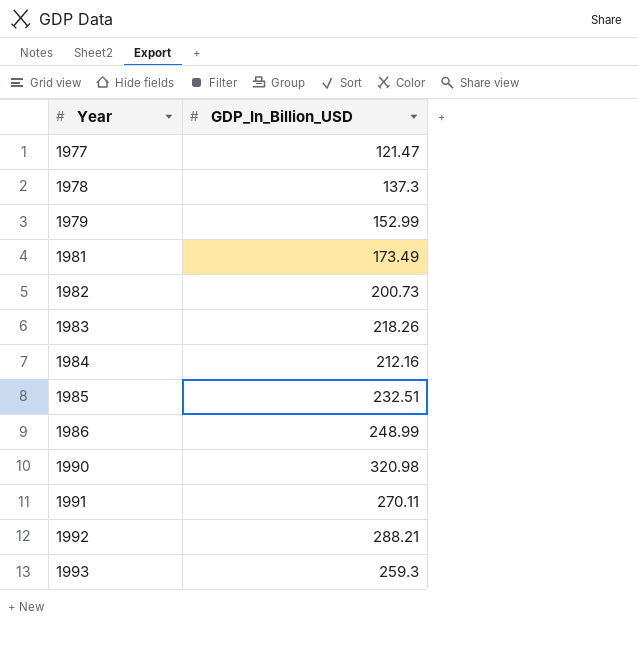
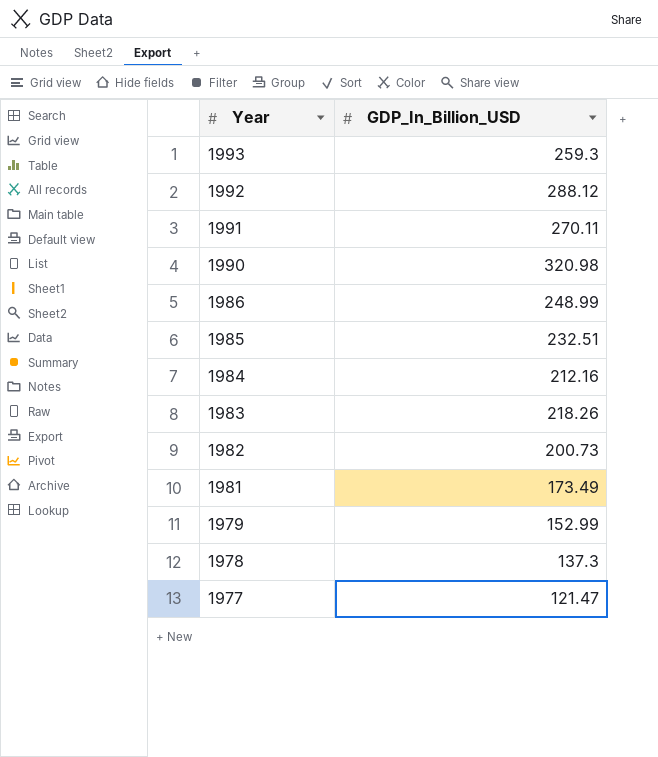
row order: Year ascending -> Year descending
1992 | GDP_In_Billion_USD: 288.21 -> 288.12

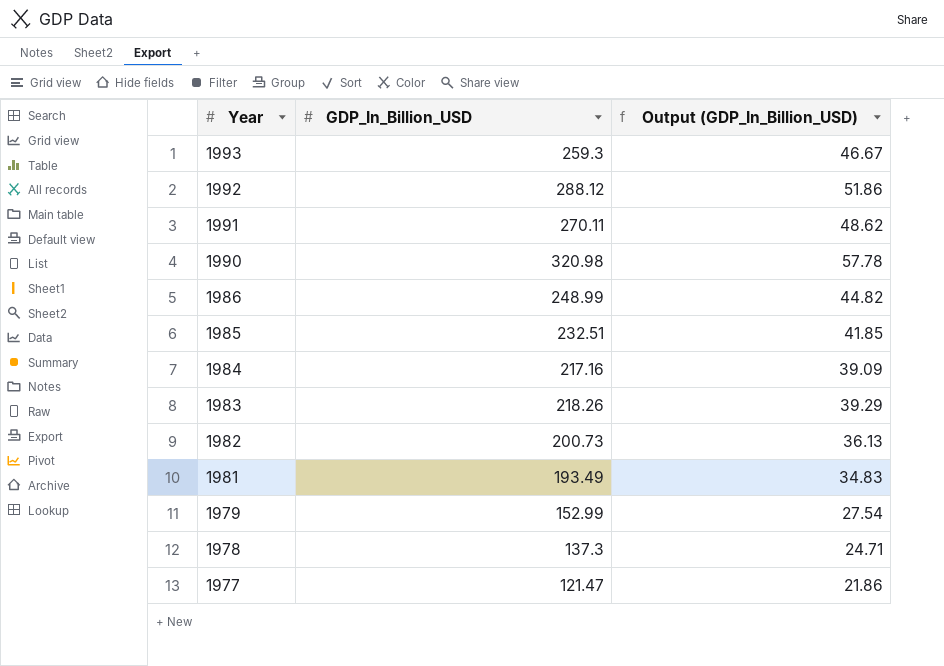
column Output (GDP_In_Billion_USD) | formula: none -> [GDP_In_Billion_USD] * 0.18
1984 | GDP_In_Billion_USD: 212.16 -> 217.16
1981 | GDP_In_Billion_USD: 173.49 -> 193.49

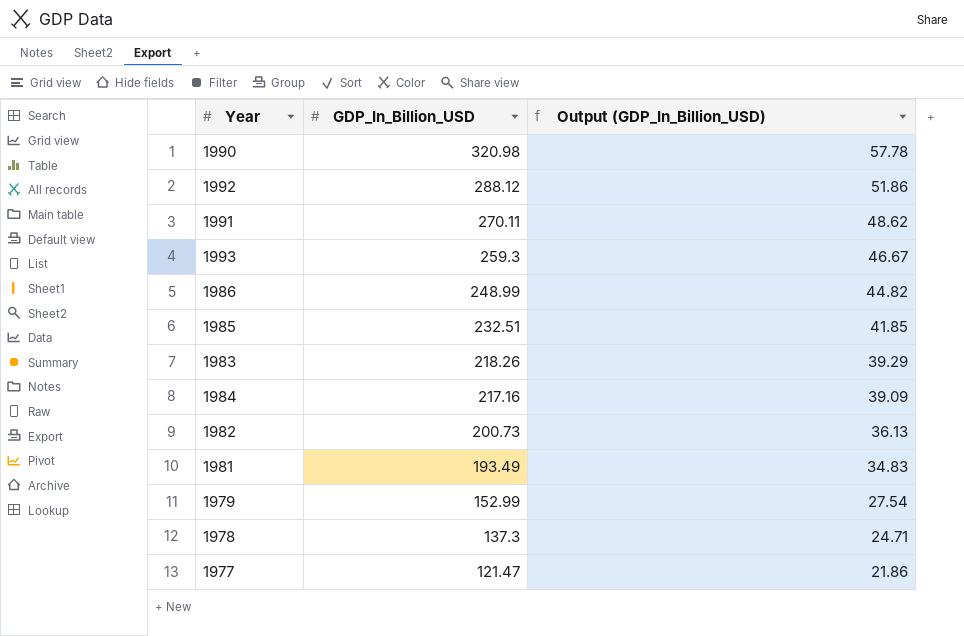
row order: Year descending -> GDP_In_Billion_USD descending

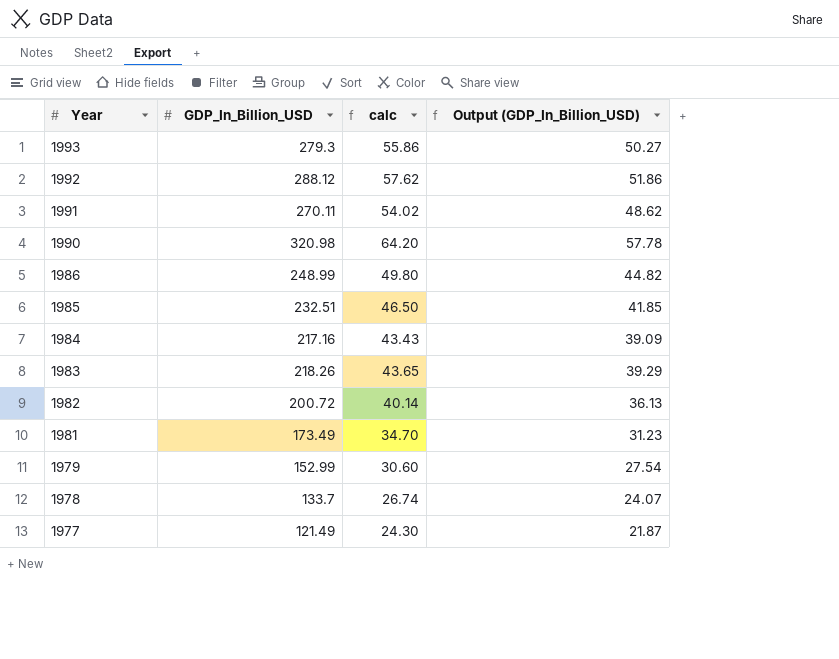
row order: GDP_In_Billion_USD descending -> Year descending
column calc | formula: none -> [GDP_In_Billion_USD] * 0.2
1993 | GDP_In_Billion_USD: 259.3 -> 279.3
1993 | Output (GDP_In_Billion_USD): 46.67 -> 50.27
1982 | GDP_In_Billion_USD: 200.73 -> 200.72
1981 | GDP_In_Billion_USD: 193.49 -> 173.49
1981 | Output (GDP_In_Billion_USD): 34.83 -> 31.23
1978 | GDP_In_Billion_USD: 137.3 -> 133.7
1978 | Output (GDP_In_Billion_USD): 24.71 -> 24.07
1977 | GDP_In_Billion_USD: 121.47 -> 121.49
1977 | Output (GDP_In_Billion_USD): 21.86 -> 21.87

